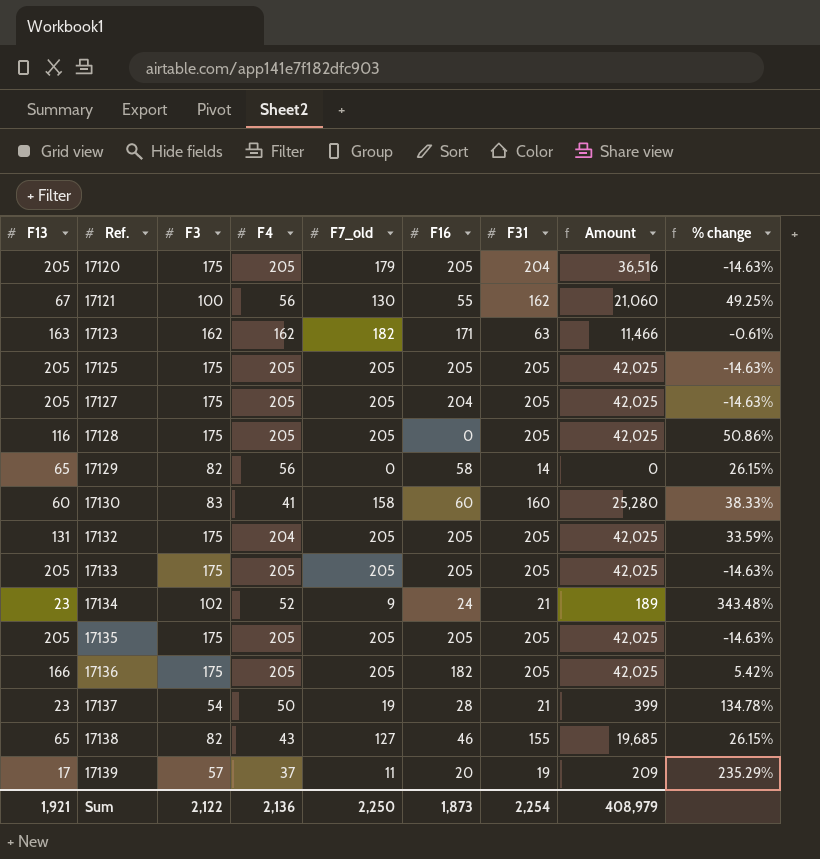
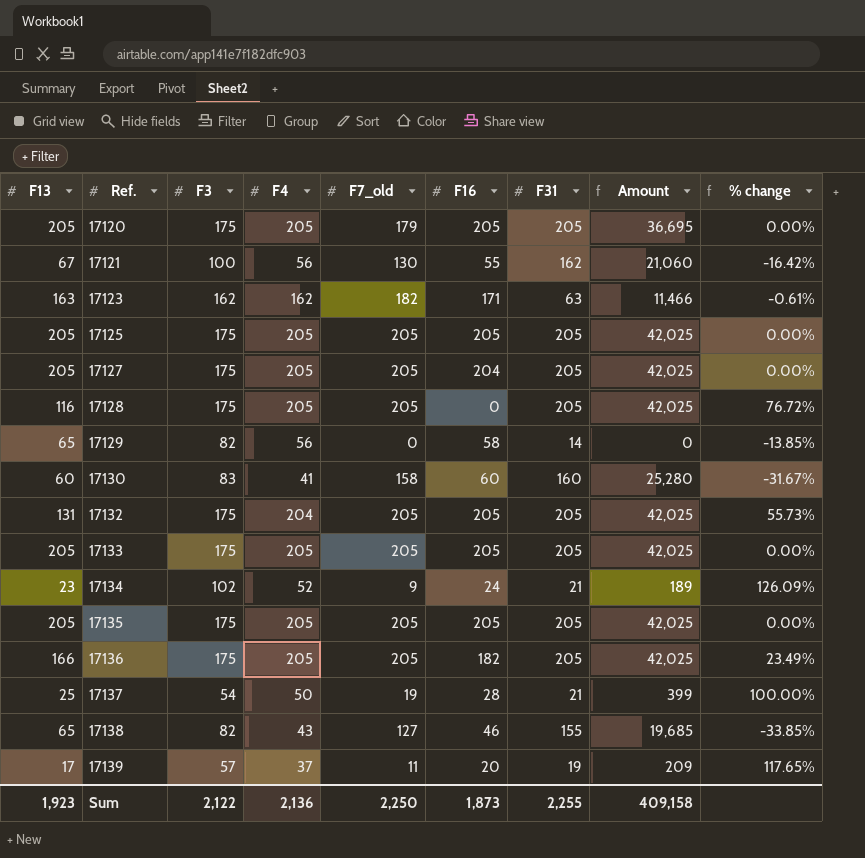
column % change | formula: ([F3] - [F13]) / [F13] -> ([F4] - [F13]) / [F13]
17120 | F31: 204 -> 205
17120 | Amount: 36,516 -> 36,695
17137 | F13: 23 -> 25
Sum | F13: 1,921 -> 1,923
Sum | F31: 2,254 -> 2,255
Sum | Amount: 408,979 -> 409,158

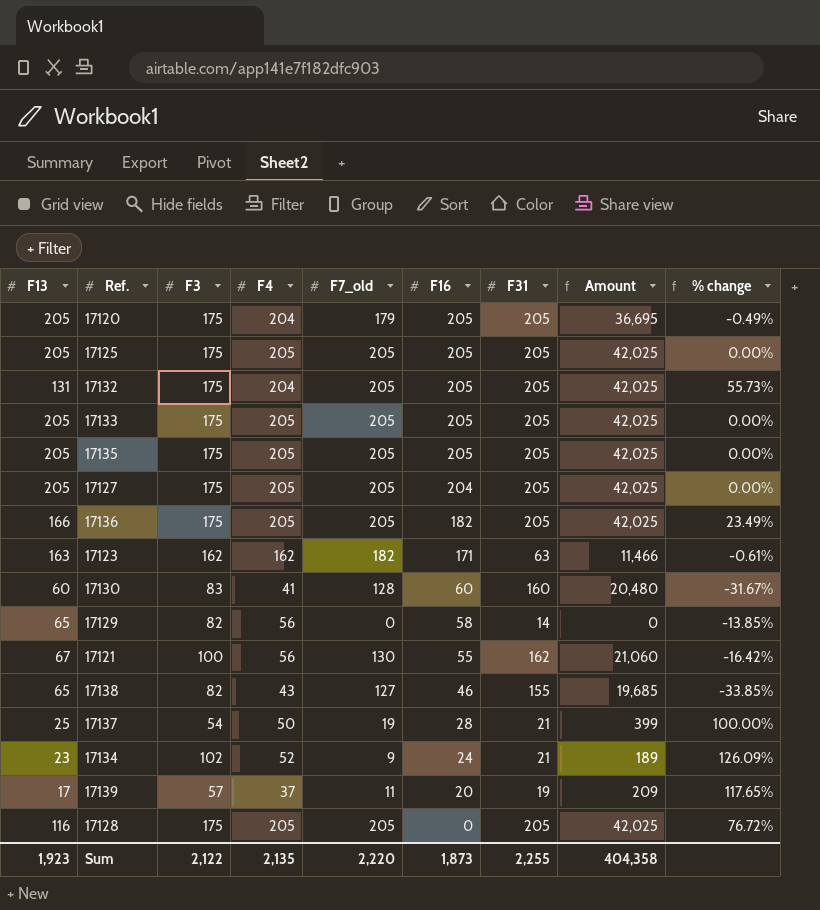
row order: Ref. ascending -> F16 descending
17120 | F4: 205 -> 204
17120 | % change: 0.00% -> -0.49%
17130 | F7_old: 158 -> 128
17130 | Amount: 25,280 -> 20,480
Sum | F4: 2,136 -> 2,135
Sum | F7_old: 2,250 -> 2,220
Sum | Amount: 409,158 -> 404,358

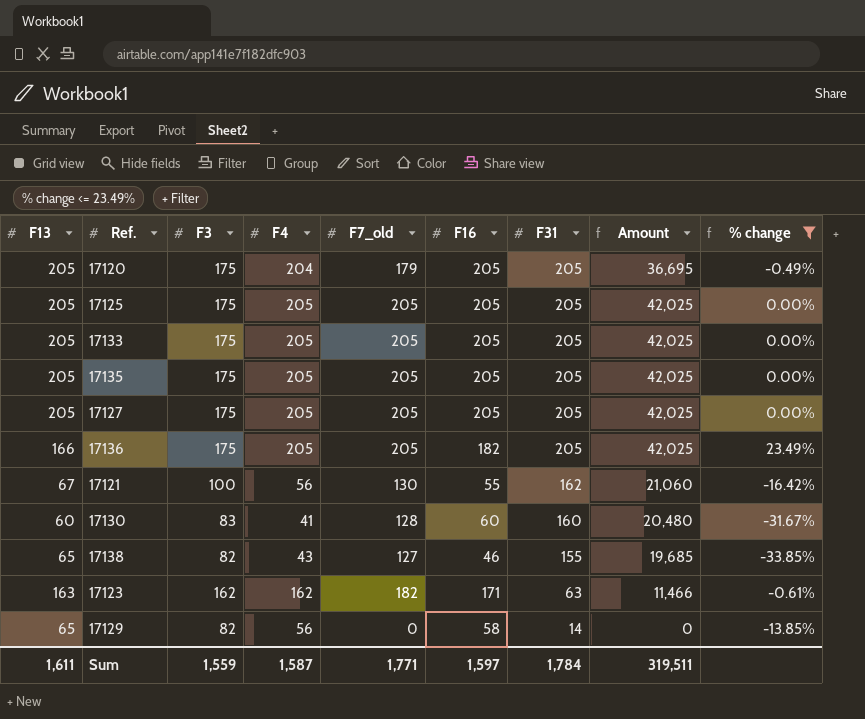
filter: none -> % change <= 23.49%
row order: F16 descending -> F31 descending
17127 | F16: 204 -> 205
Sum | F13: 1,923 -> 1,611
Sum | F3: 2,122 -> 1,559
Sum | F4: 2,135 -> 1,587
Sum | F7_old: 2,220 -> 1,771
Sum | F16: 1,873 -> 1,597
Sum | F31: 2,255 -> 1,784
Sum | Amount: 404,358 -> 319,511

